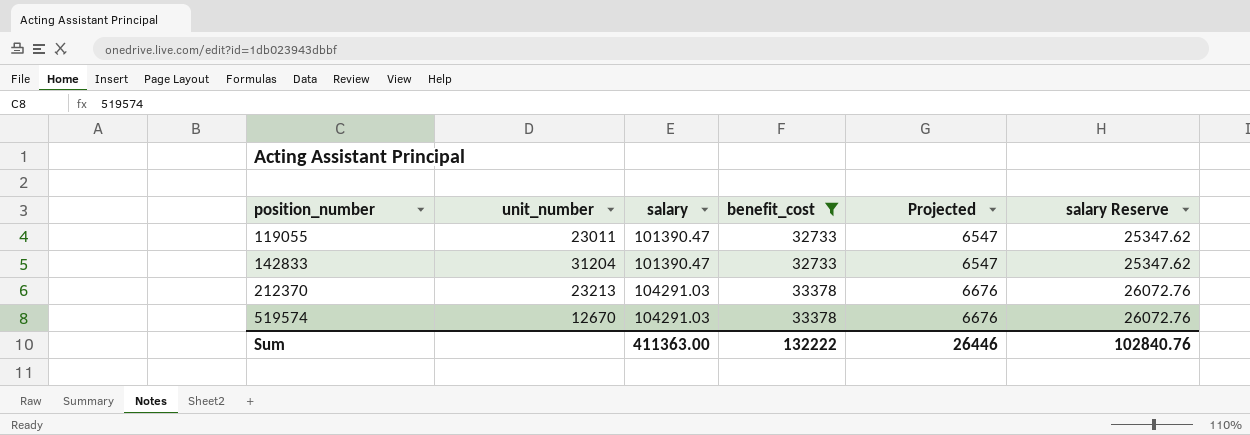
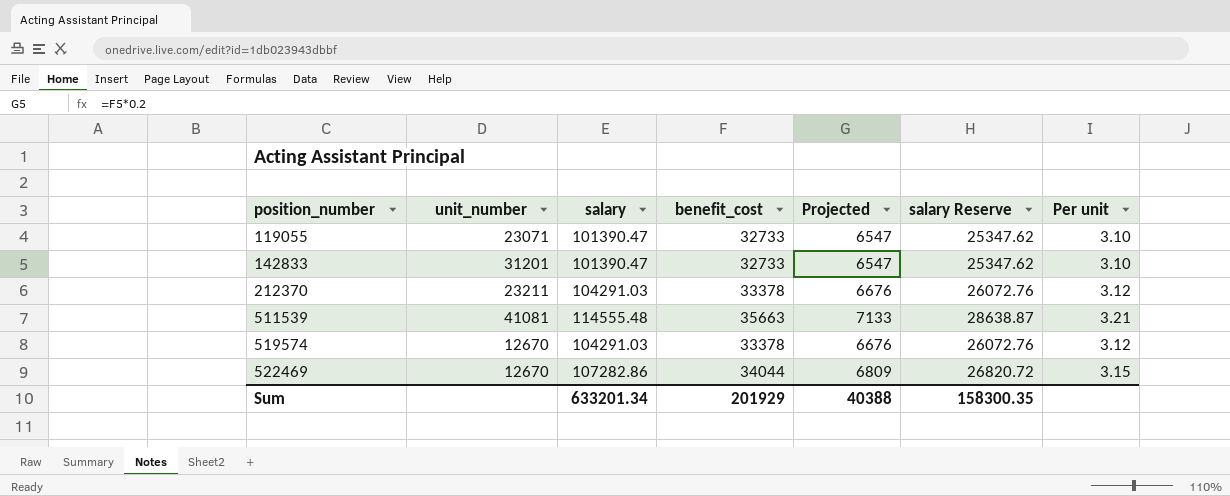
filter: benefit_cost <= 33378 -> none
column Per unit | formula: none -> [salary] / [benefit_cost]
119055 | unit_number: 23011 -> 23071
142833 | unit_number: 31204 -> 31201
212370 | unit_number: 23213 -> 23211
Sum | salary: 411363.00 -> 633201.34
Sum | benefit_cost: 132222 -> 201929
Sum | Projected: 26446 -> 40388
Sum | salary Reserve: 102840.76 -> 158300.35

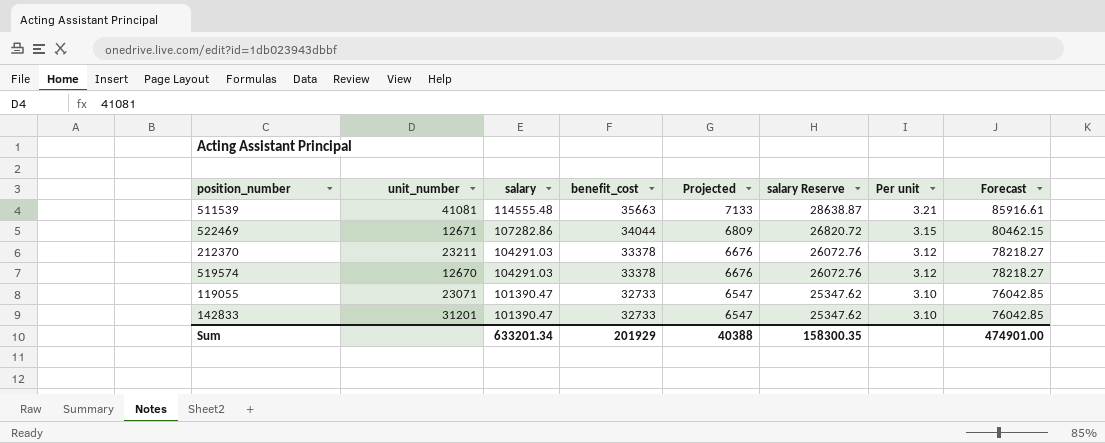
row order: position_number ascending -> salary descending
column Forecast | formula: none -> [salary] * 0.75
522469 | unit_number: 12670 -> 12671

